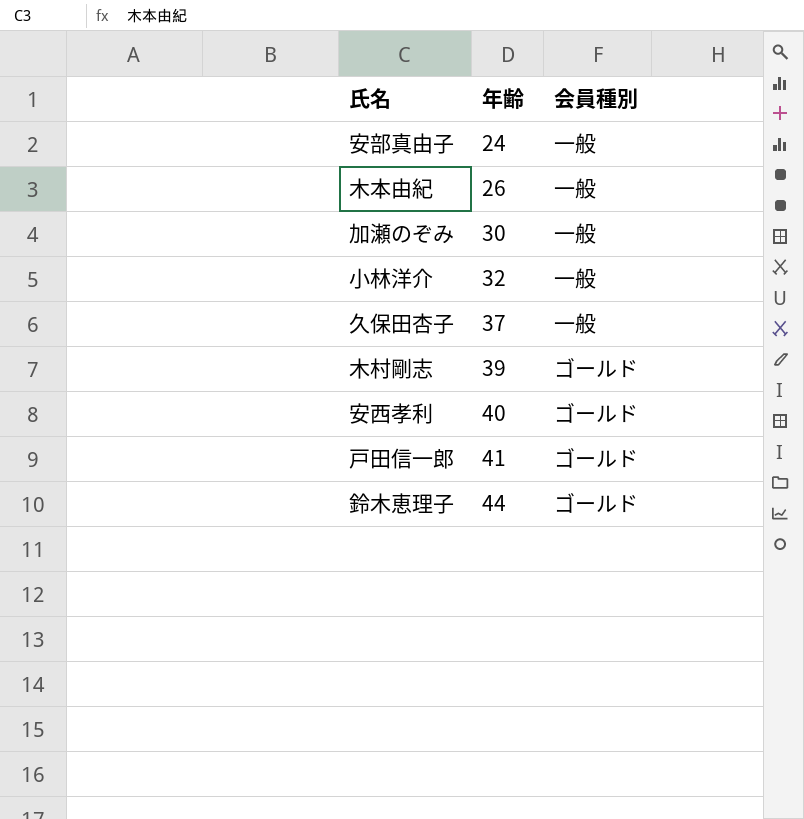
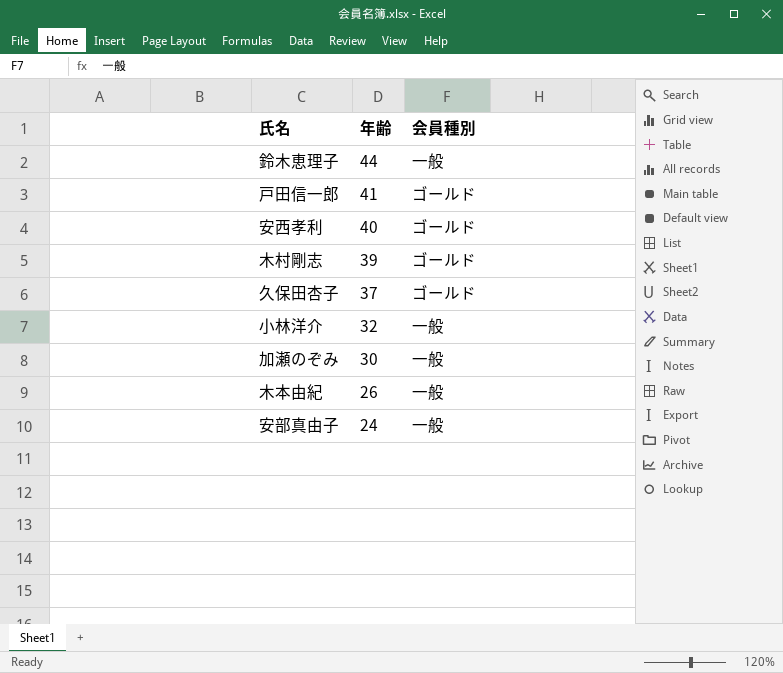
row order: 年齢 ascending -> 年齢 descending
鈴木恵理子 | 会員種別: ゴールド -> 一般
久保田杏子 | 会員種別: 一般 -> ゴールド

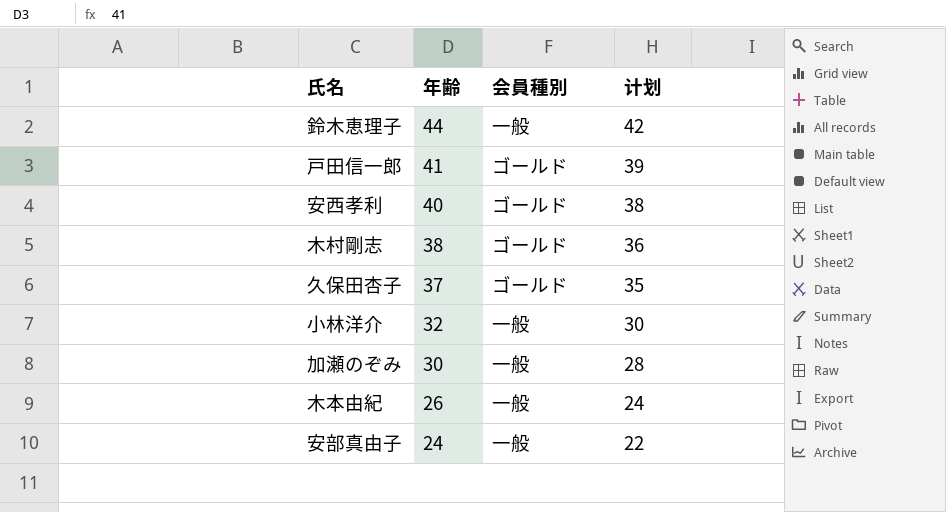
column 计划 | formula: none -> [年齢] - 2
木村剛志 | 年齢: 39 -> 38

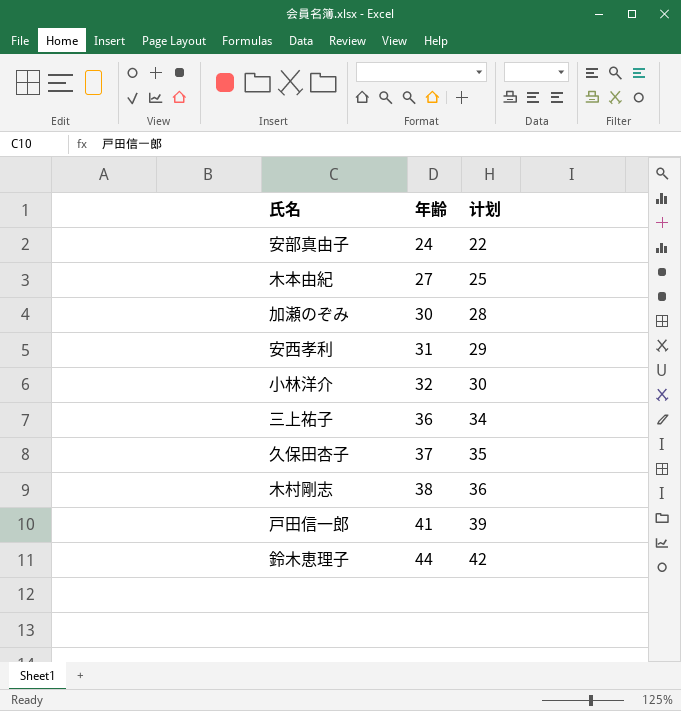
row order: 年齢 descending -> 年齢 ascending
column 会員種別 | position: 3 -> none
木本由紀 | 年齢: 26 -> 27
木本由紀 | 计划: 24 -> 25
安西孝利 | 年齢: 40 -> 31
安西孝利 | 计划: 38 -> 29
row 三上祐子: none -> 36 | 34

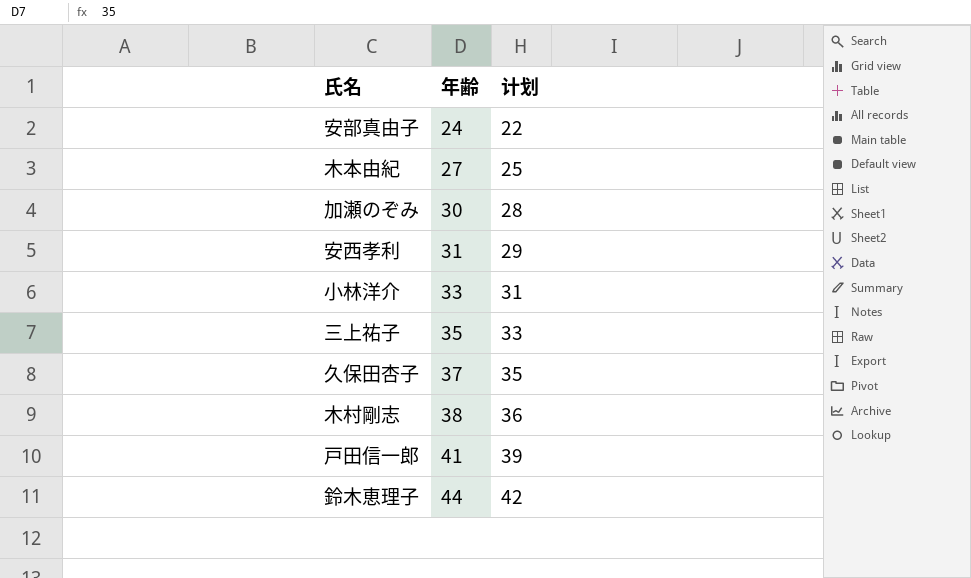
小林洋介 | 年齢: 32 -> 33
小林洋介 | 计划: 30 -> 31
三上祐子 | 年齢: 36 -> 35
三上祐子 | 计划: 34 -> 33

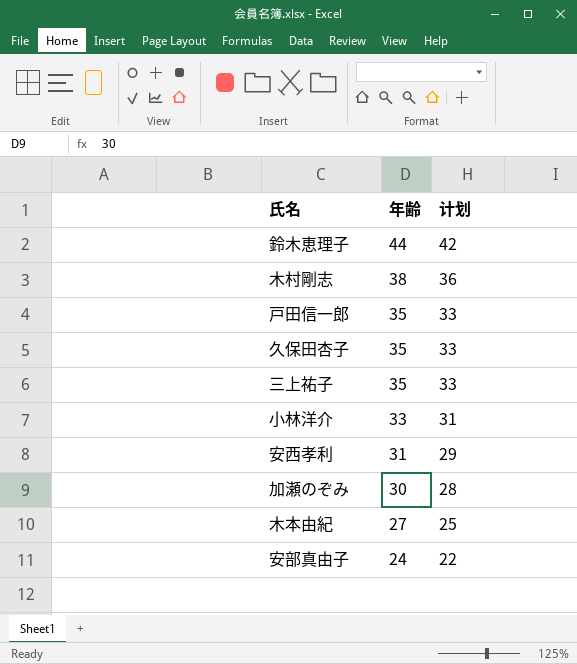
row order: 年齢 ascending -> 年齢 descending
戸田信一郎 | 年齢: 41 -> 35
戸田信一郎 | 计划: 39 -> 33
久保田杏子 | 年齢: 37 -> 35
久保田杏子 | 计划: 35 -> 33

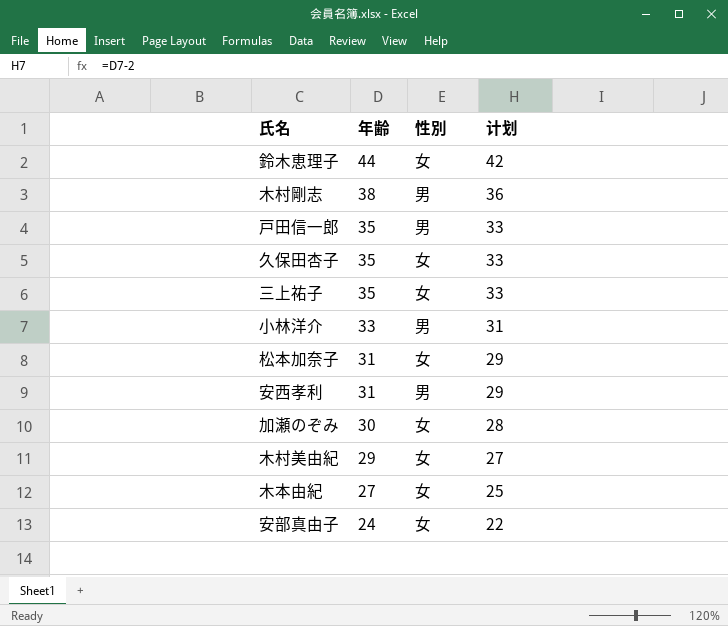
column 性別 | position: none -> 3
row 松本加奈子: none -> 31 | 女 | 29
row 木村美由紀: none -> 29 | 女 | 27

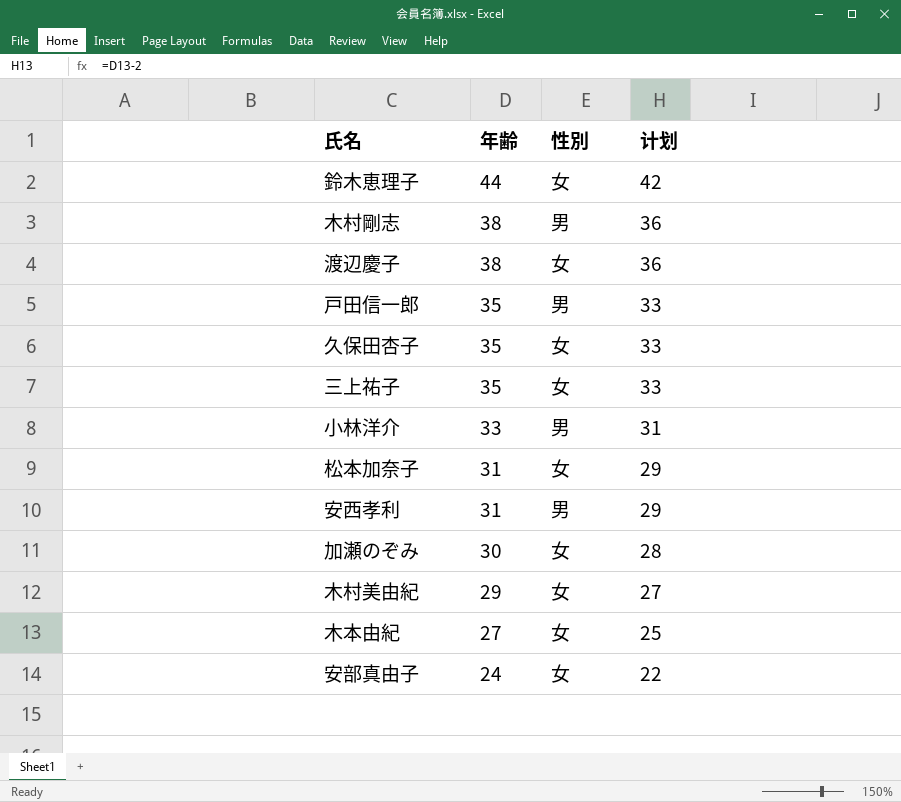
row 渡辺慶子: none -> 38 | 女 | 36

